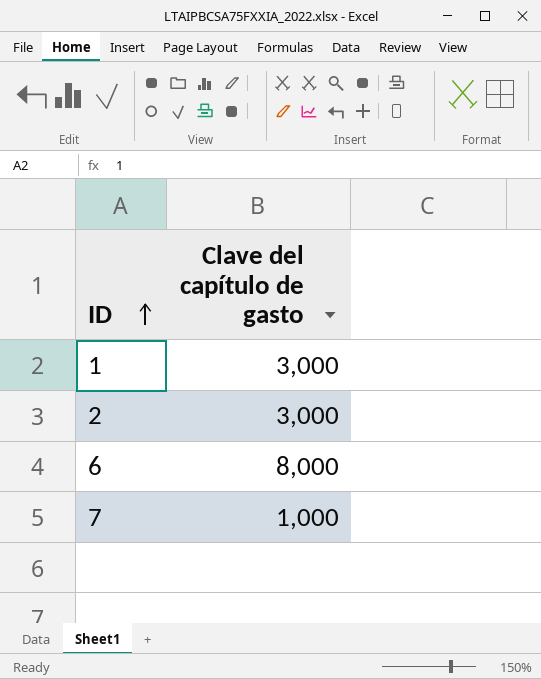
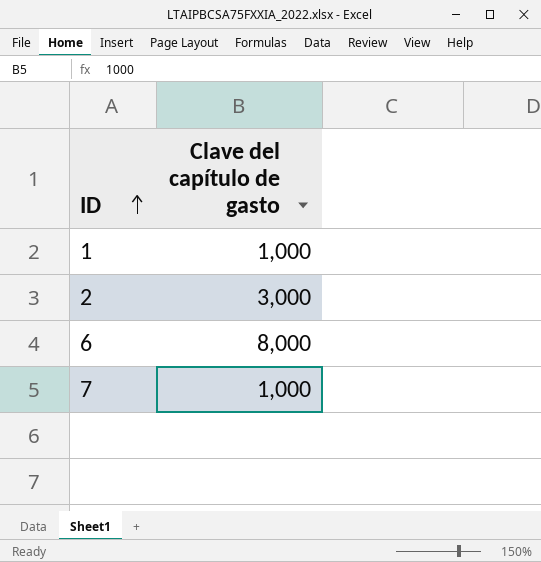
1 | Clave del capítulo de gasto: 3,000 -> 1,000

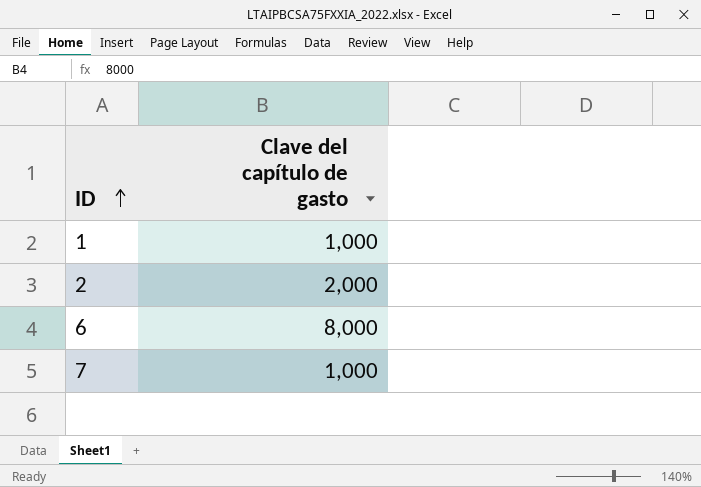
2 | Clave del capítulo de gasto: 3,000 -> 2,000

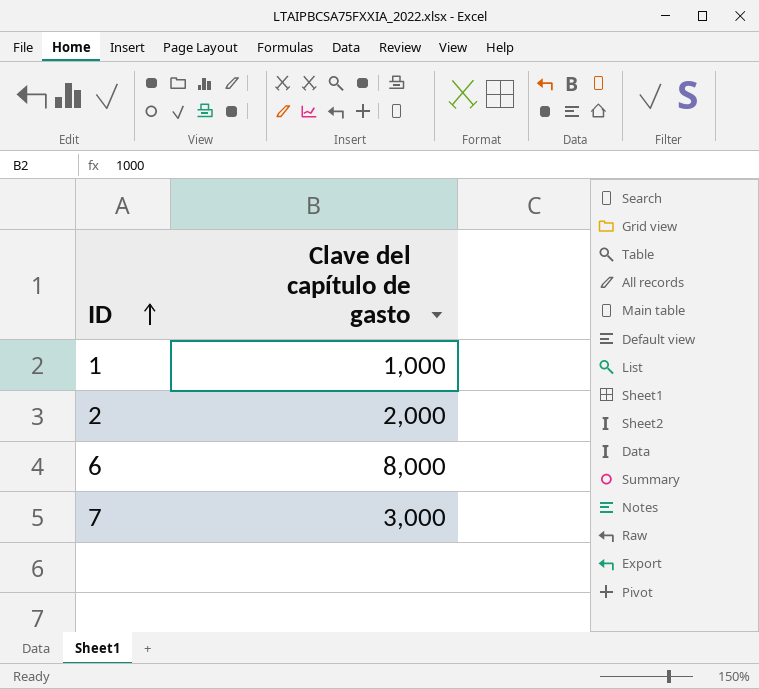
7 | Clave del capítulo de gasto: 1,000 -> 3,000

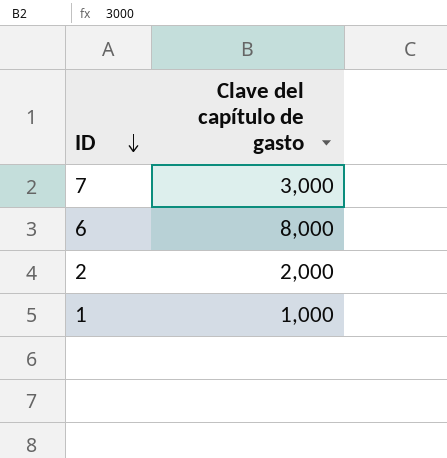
row order: ID ascending -> ID descending

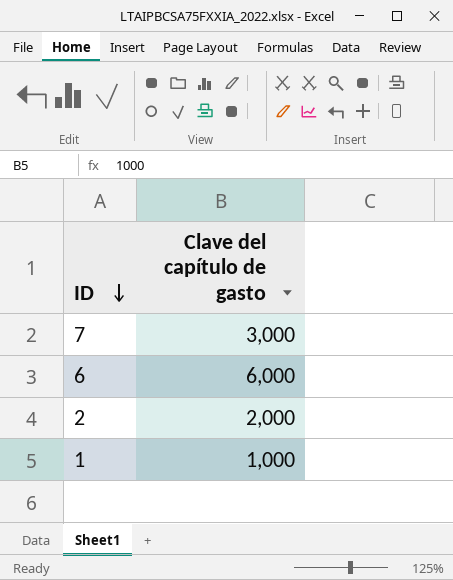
6 | Clave del capítulo de gasto: 8,000 -> 6,000

